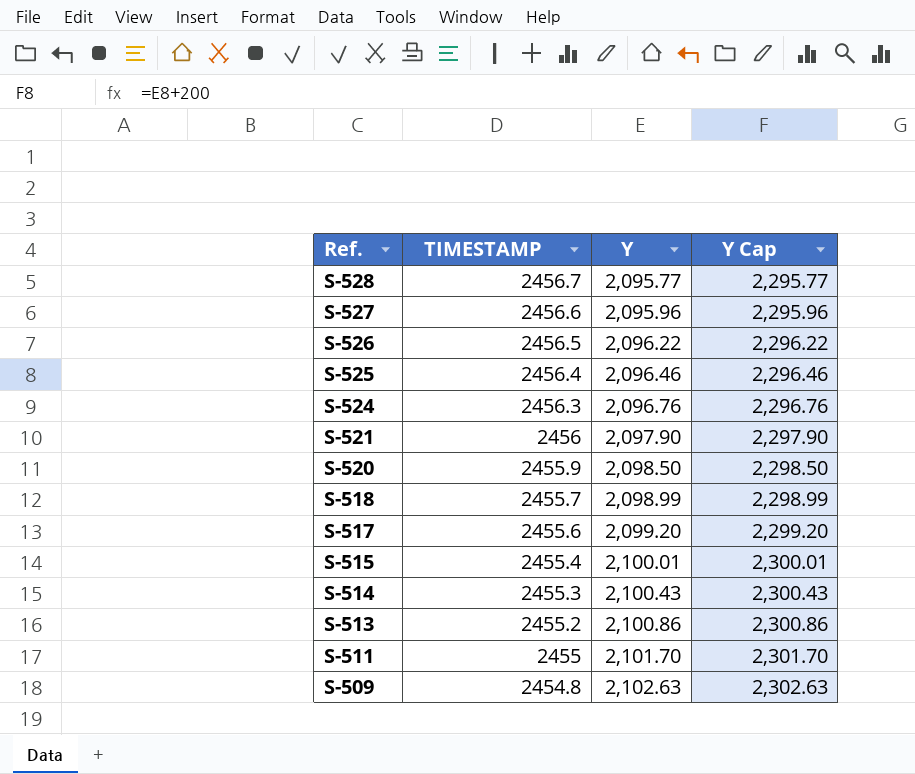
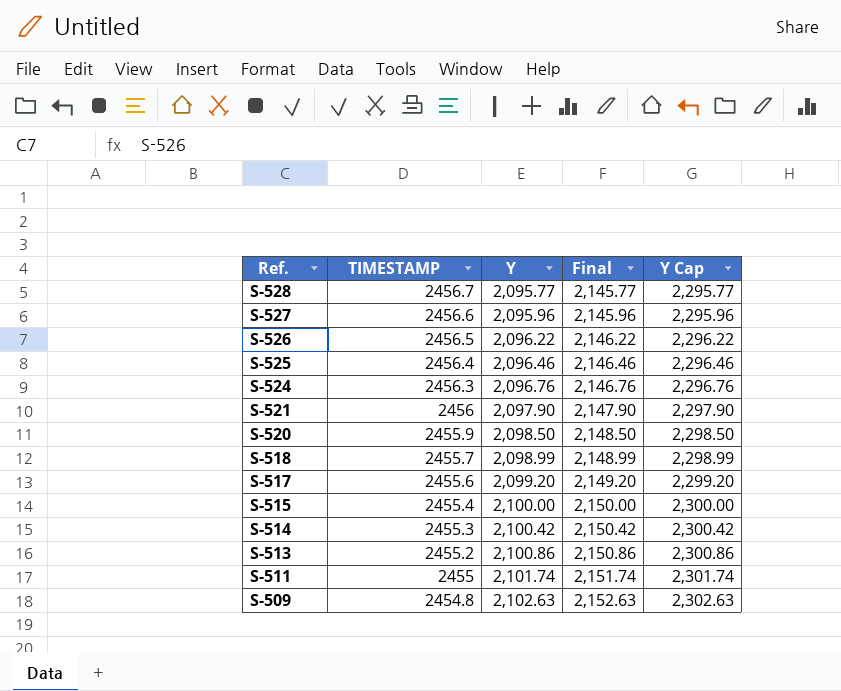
column Final | formula: none -> [Y] + 50
S-515 | Y: 2,100.01 -> 2,100.00
S-515 | Y Cap: 2,300.01 -> 2,300.00
S-514 | Y: 2,100.43 -> 2,100.42
S-514 | Y Cap: 2,300.43 -> 2,300.42
S-511 | Y: 2,101.70 -> 2,101.74
S-511 | Y Cap: 2,301.70 -> 2,301.74

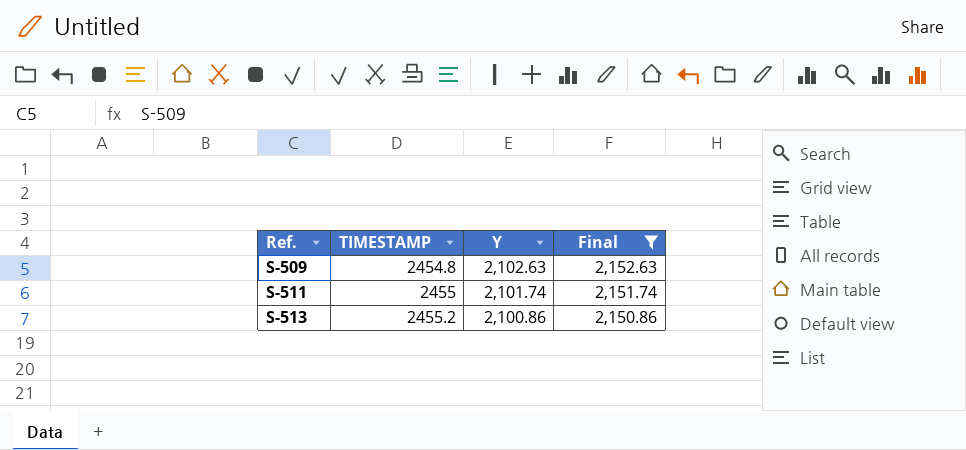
filter: none -> Final >= 2,150.86
row order: Ref. descending -> Ref. ascending
column Y Cap | formula: [Y] + 200 -> none

